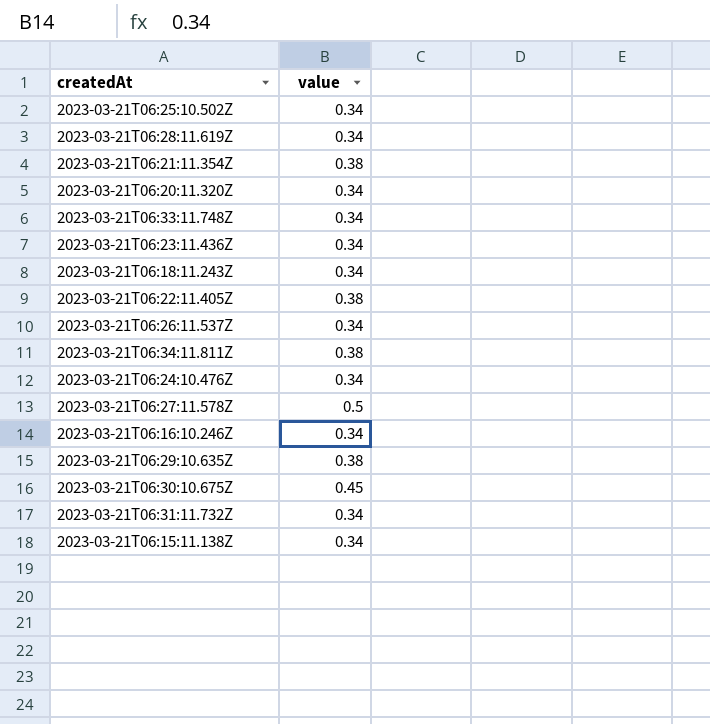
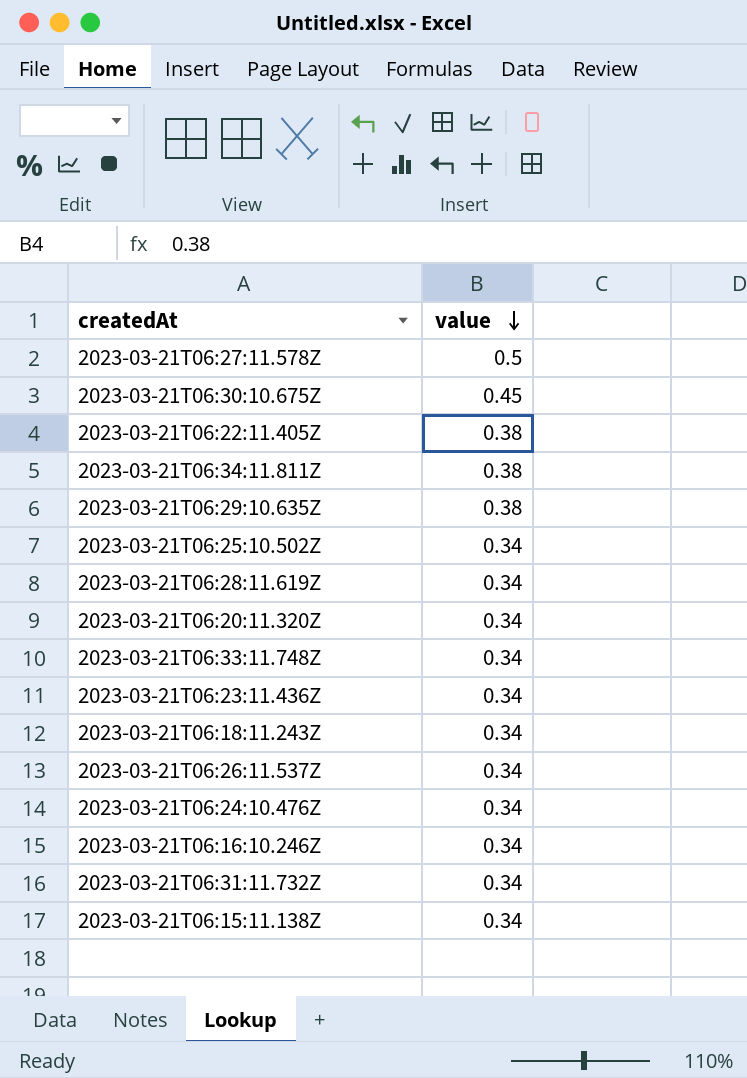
row order: none -> value descending
row 2023-03-21T06:21:11.354Z: 0.38 -> none

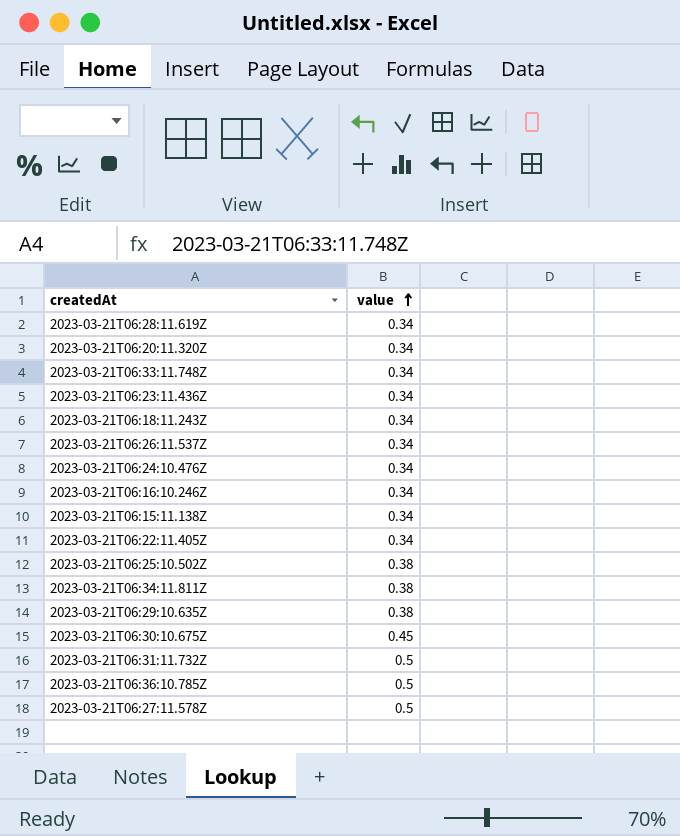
row order: value descending -> value ascending
2023-03-21T06:22:11.405Z | value: 0.38 -> 0.34
2023-03-21T06:25:10.502Z | value: 0.34 -> 0.38
2023-03-21T06:31:11.732Z | value: 0.34 -> 0.5
row 2023-03-21T06:36:10.785Z: none -> 0.5

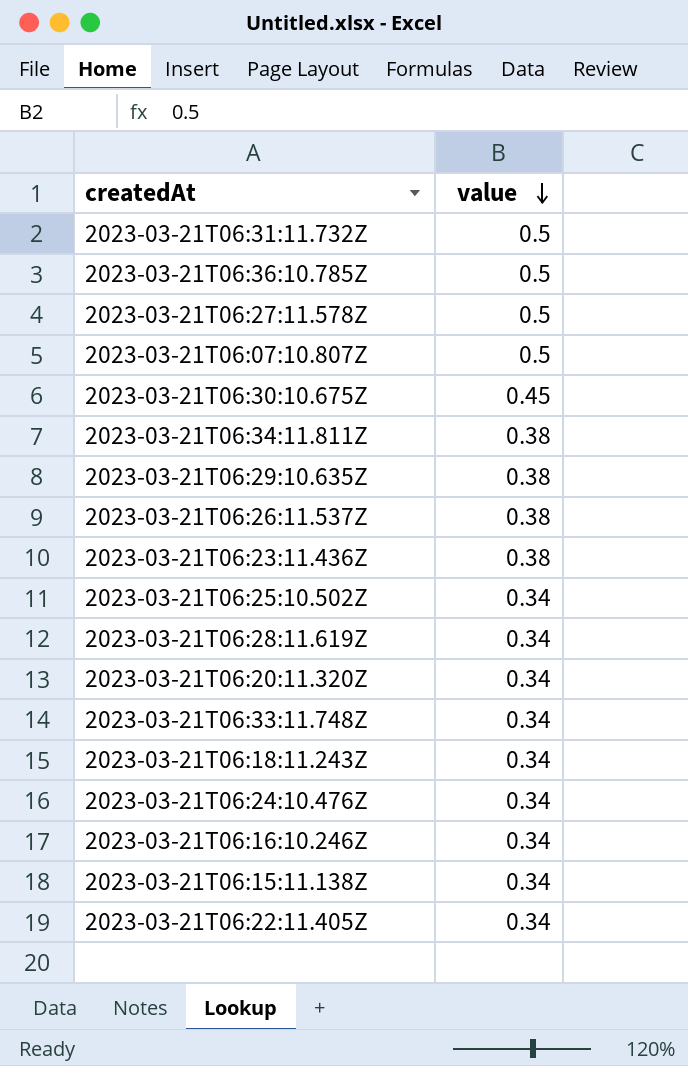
row order: value ascending -> value descending
row 2023-03-21T06:07:10.807Z: none -> 0.5
2023-03-21T06:26:11.537Z | value: 0.34 -> 0.38
2023-03-21T06:23:11.436Z | value: 0.34 -> 0.38
2023-03-21T06:25:10.502Z | value: 0.38 -> 0.34

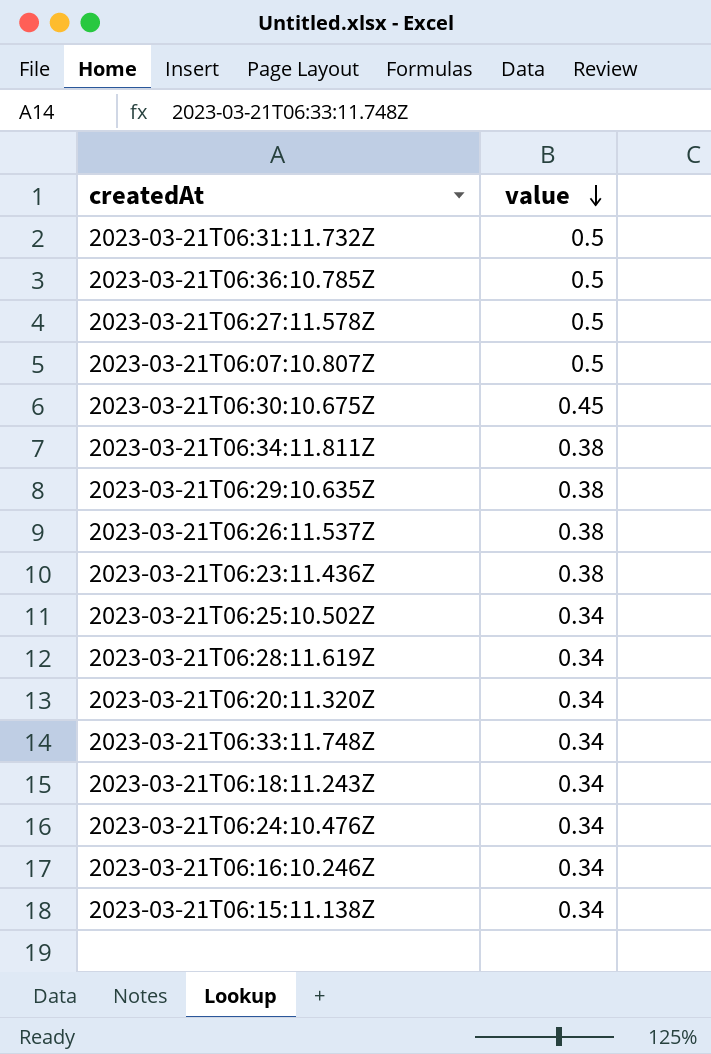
row 2023-03-21T06:22:11.405Z: 0.34 -> none

